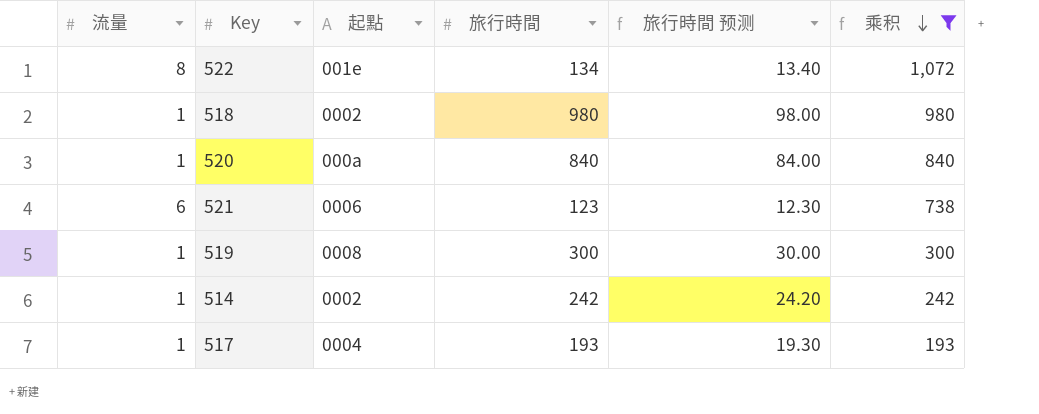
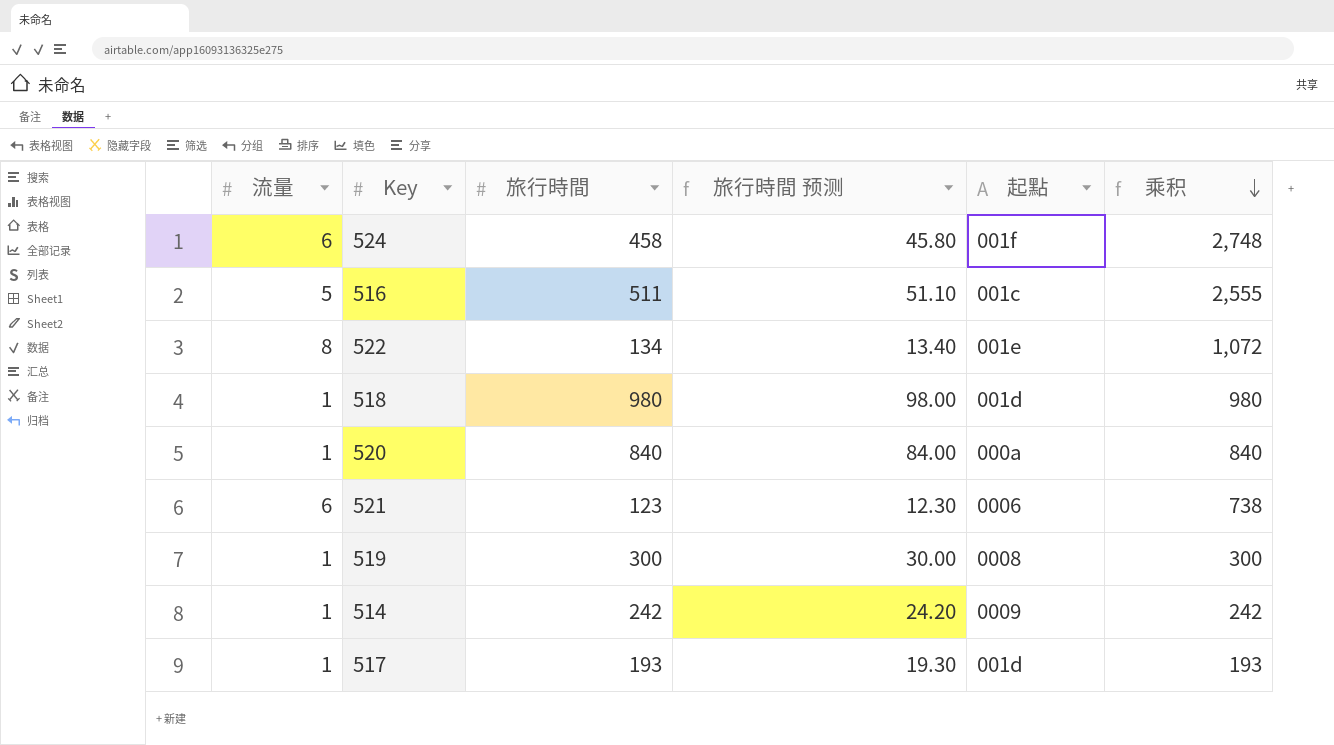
filter: 乘积 <= 1,072 -> none
column 起點 | position: 3 -> 5
518 | 起點: 0002 -> 001d
514 | 起點: 0002 -> 0009
517 | 起點: 0004 -> 001d

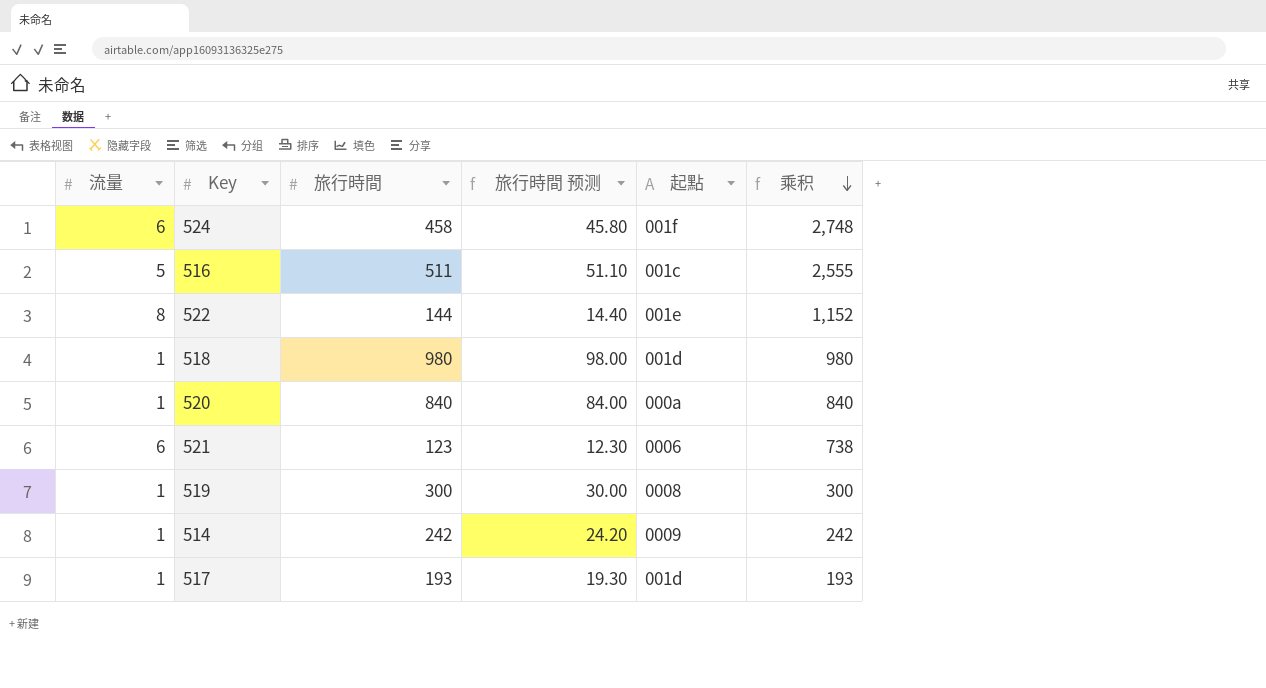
522 | 旅行時間: 134 -> 144
522 | 旅行時間 预测: 13.40 -> 14.40
522 | 乘积: 1,072 -> 1,152

